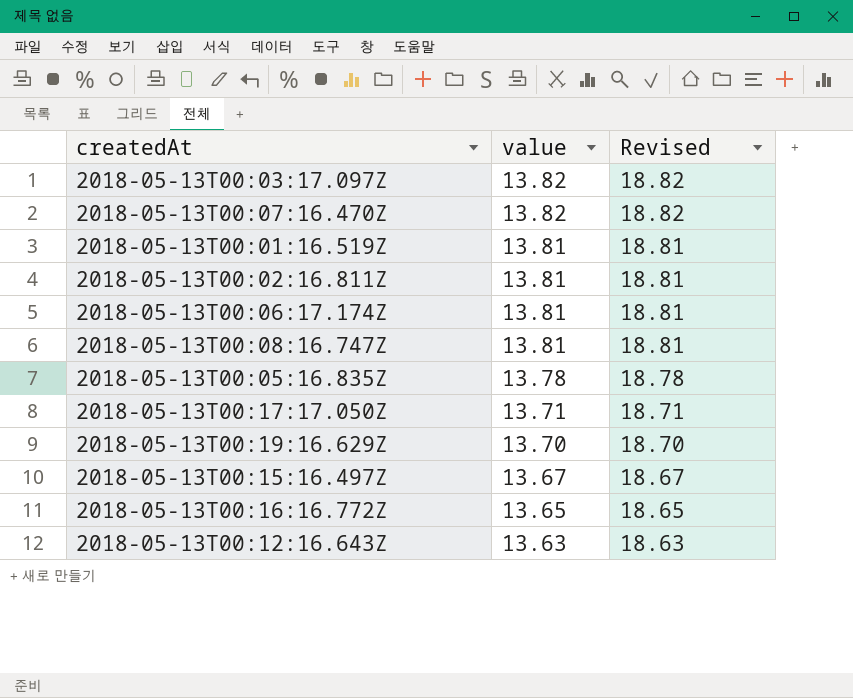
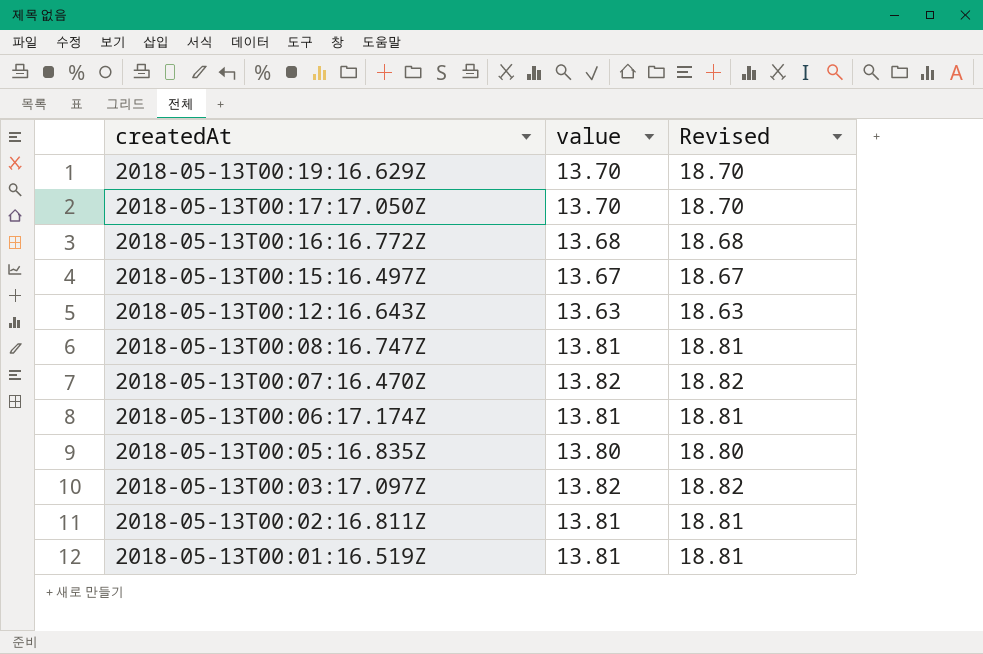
row order: value descending -> createdAt descending
2018-05-13T00:17:17.050Z | value: 13.71 -> 13.70
2018-05-13T00:17:17.050Z | Revised: 18.71 -> 18.70
2018-05-13T00:16:16.772Z | value: 13.65 -> 13.68
2018-05-13T00:16:16.772Z | Revised: 18.65 -> 18.68
2018-05-13T00:05:16.835Z | value: 13.78 -> 13.80
2018-05-13T00:05:16.835Z | Revised: 18.78 -> 18.80

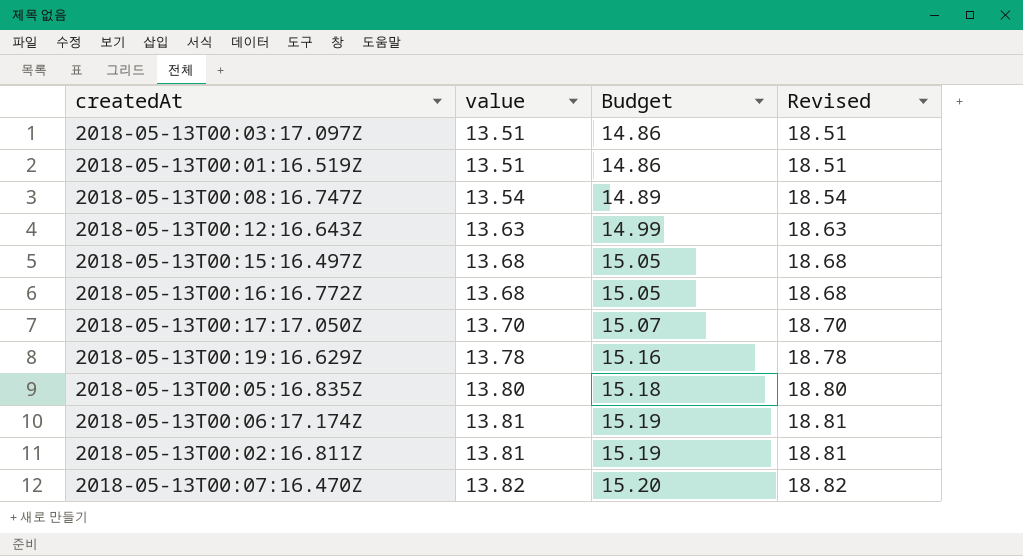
row order: createdAt descending -> value ascending
column Budget | formula: none -> [value] * 1.1
2018-05-13T00:03:17.097Z | value: 13.82 -> 13.51
2018-05-13T00:03:17.097Z | Revised: 18.82 -> 18.51
2018-05-13T00:01:16.519Z | value: 13.81 -> 13.51
2018-05-13T00:01:16.519Z | Revised: 18.81 -> 18.51
2018-05-13T00:08:16.747Z | value: 13.81 -> 13.54
2018-05-13T00:08:16.747Z | Revised: 18.81 -> 18.54
2018-05-13T00:15:16.497Z | value: 13.67 -> 13.68
2018-05-13T00:15:16.497Z | Revised: 18.67 -> 18.68
2018-05-13T00:19:16.629Z | value: 13.70 -> 13.78
2018-05-13T00:19:16.629Z | Revised: 18.70 -> 18.78

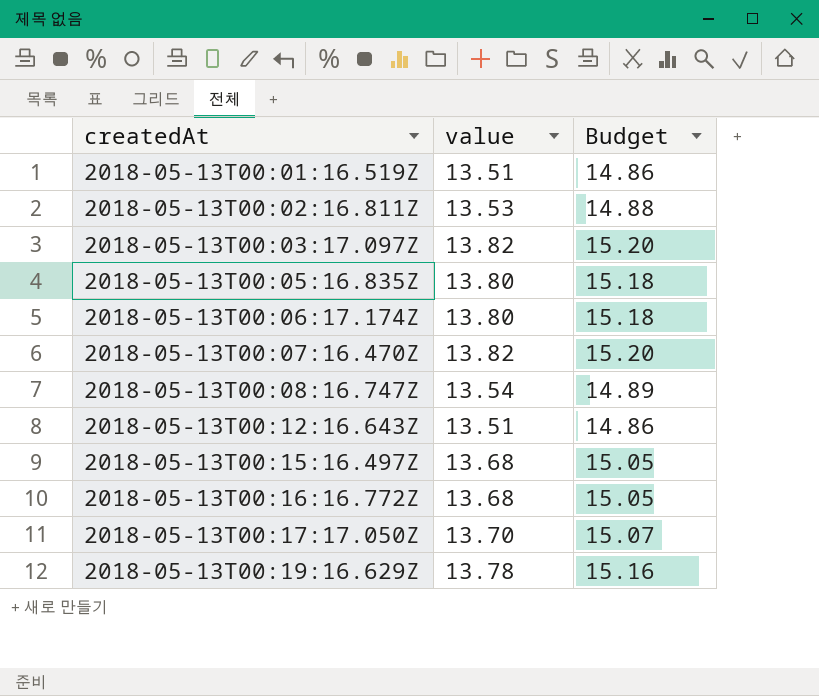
row order: value ascending -> createdAt ascending
column Revised | formula: [value] + 5 -> none
2018-05-13T00:02:16.811Z | value: 13.81 -> 13.53
2018-05-13T00:02:16.811Z | Budget: 15.19 -> 14.88
2018-05-13T00:03:17.097Z | value: 13.51 -> 13.82
2018-05-13T00:03:17.097Z | Budget: 14.86 -> 15.20
2018-05-13T00:06:17.174Z | value: 13.81 -> 13.80
2018-05-13T00:06:17.174Z | Budget: 15.19 -> 15.18
2018-05-13T00:12:16.643Z | value: 13.63 -> 13.51
2018-05-13T00:12:16.643Z | Budget: 14.99 -> 14.86

